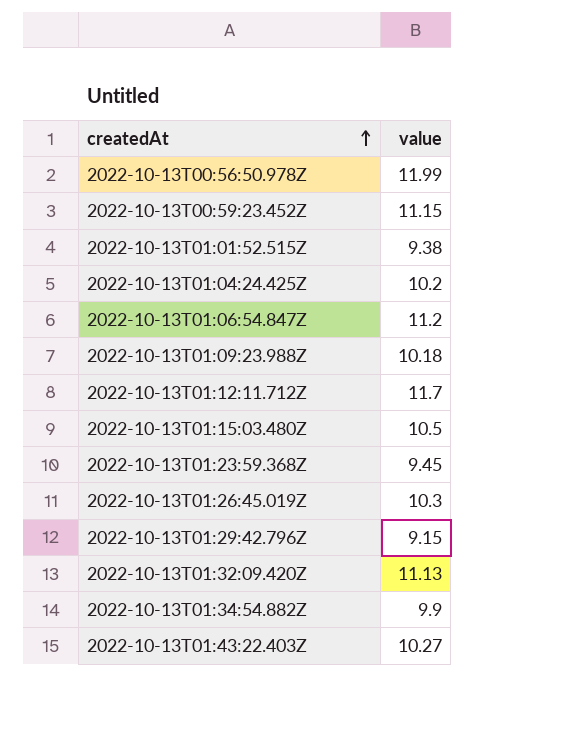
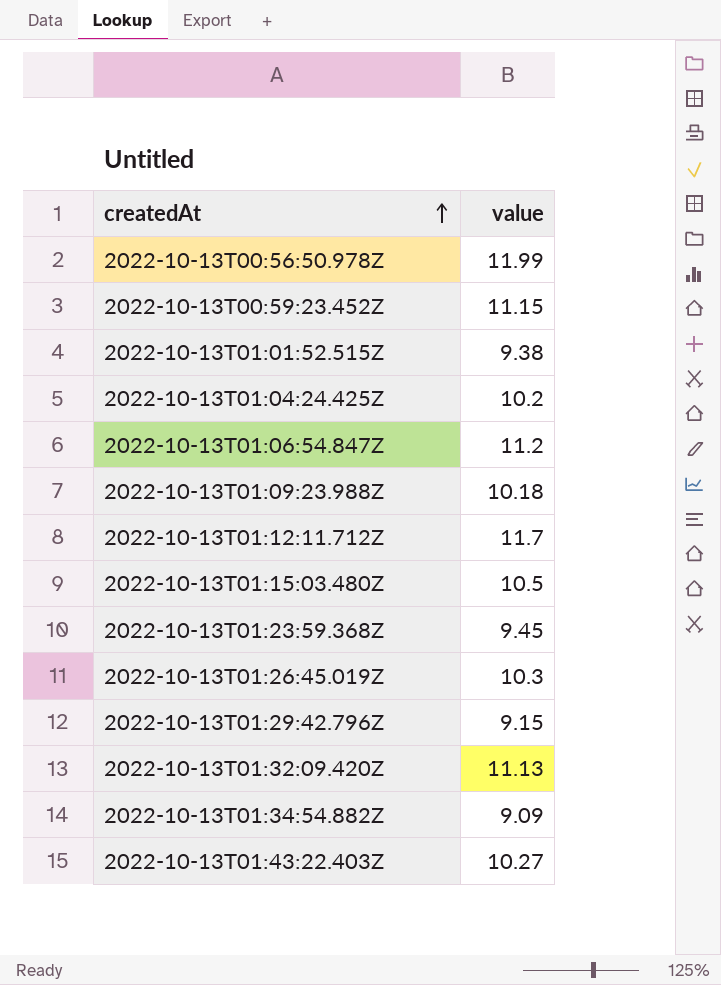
2022-10-13T01:34:54.882Z | value: 9.9 -> 9.09

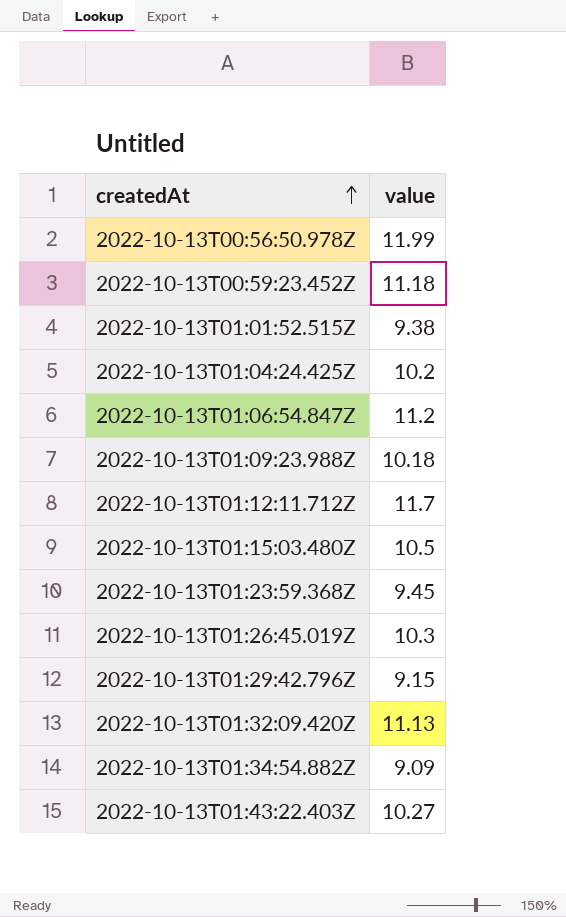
2022-10-13T00:59:23.452Z | value: 11.15 -> 11.18

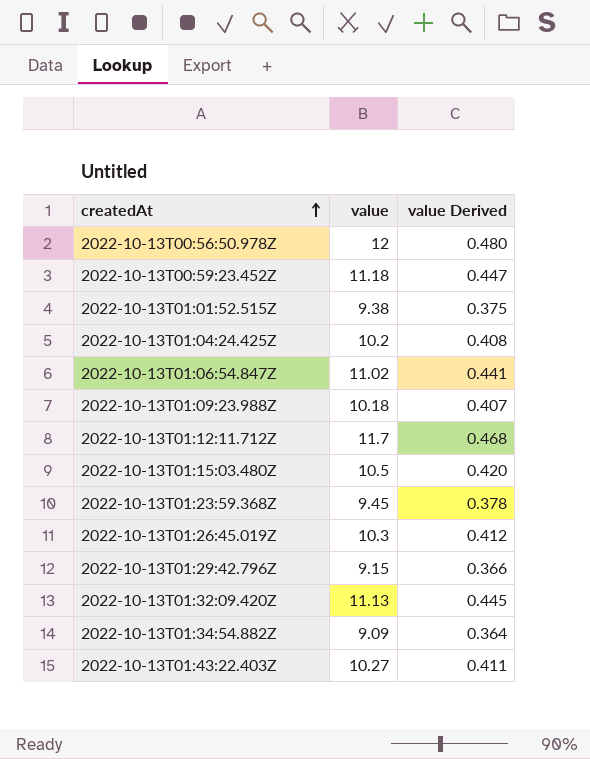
column value Derived | formula: none -> [value] * 0.04
2022-10-13T00:56:50.978Z | value: 11.99 -> 12
2022-10-13T01:06:54.847Z | value: 11.2 -> 11.02

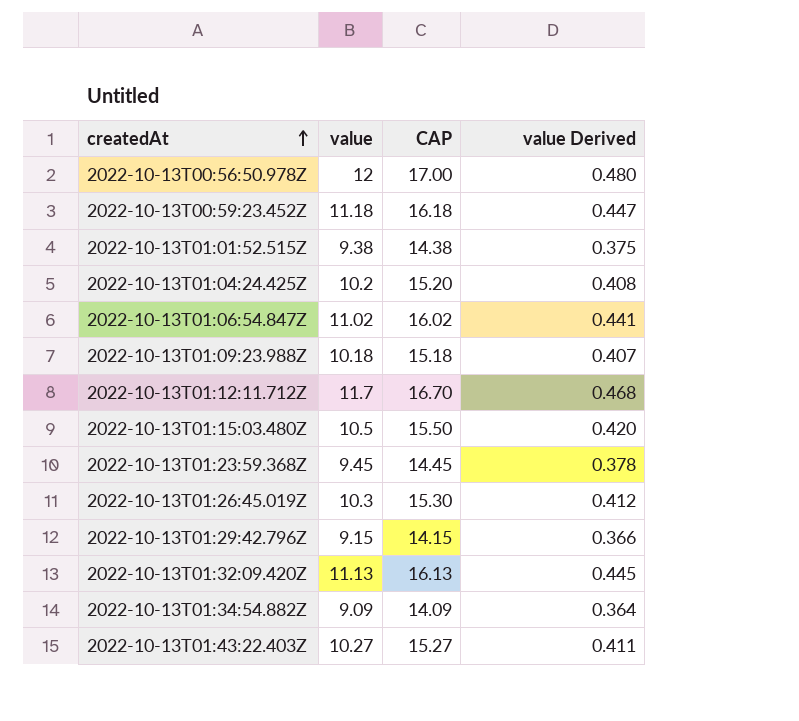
column CAP | formula: none -> [value] + 5

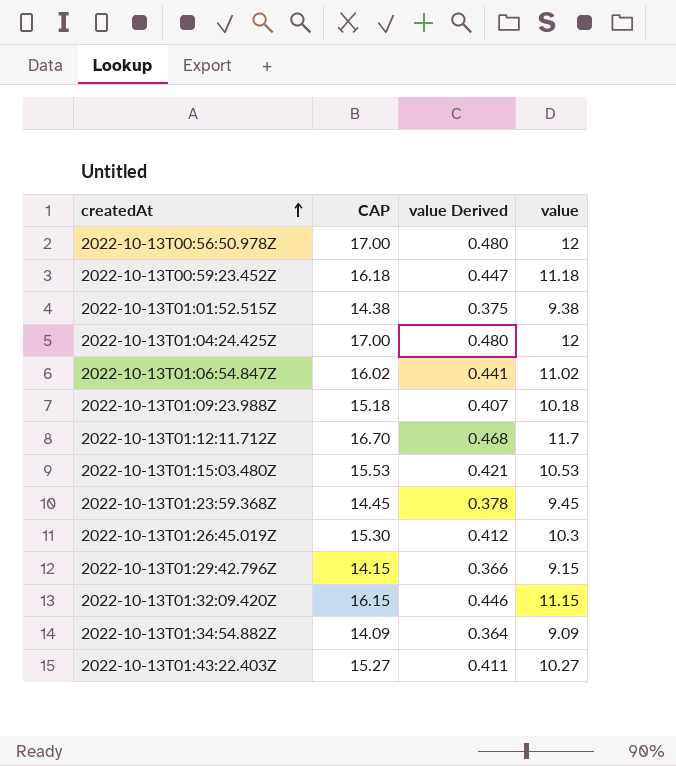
column value | position: 2 -> 4
2022-10-13T01:04:24.425Z | CAP: 15.20 -> 17.00
2022-10-13T01:04:24.425Z | value Derived: 0.408 -> 0.480
2022-10-13T01:04:24.425Z | value: 10.2 -> 12
2022-10-13T01:15:03.480Z | CAP: 15.50 -> 15.53
2022-10-13T01:15:03.480Z | value Derived: 0.420 -> 0.421
2022-10-13T01:15:03.480Z | value: 10.5 -> 10.53
2022-10-13T01:32:09.420Z | CAP: 16.13 -> 16.15
2022-10-13T01:32:09.420Z | value Derived: 0.445 -> 0.446
2022-10-13T01:32:09.420Z | value: 11.13 -> 11.15

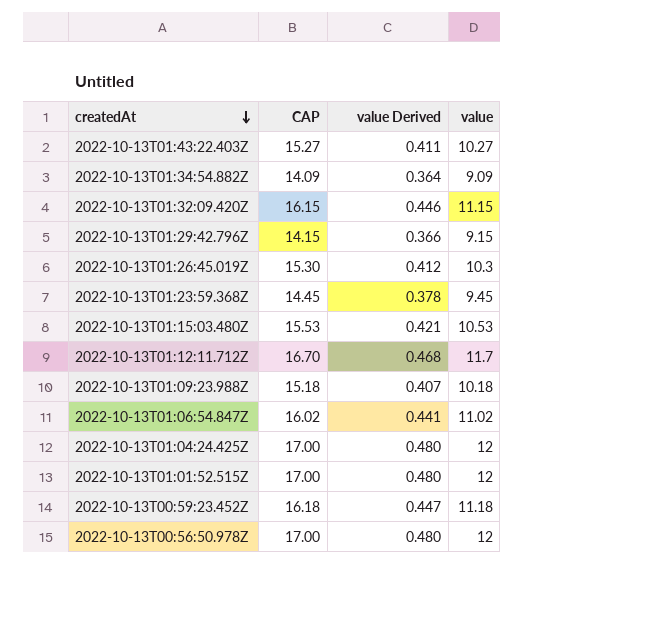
row order: createdAt ascending -> createdAt descending
2022-10-13T01:01:52.515Z | CAP: 14.38 -> 17.00
2022-10-13T01:01:52.515Z | value Derived: 0.375 -> 0.480
2022-10-13T01:01:52.515Z | value: 9.38 -> 12

